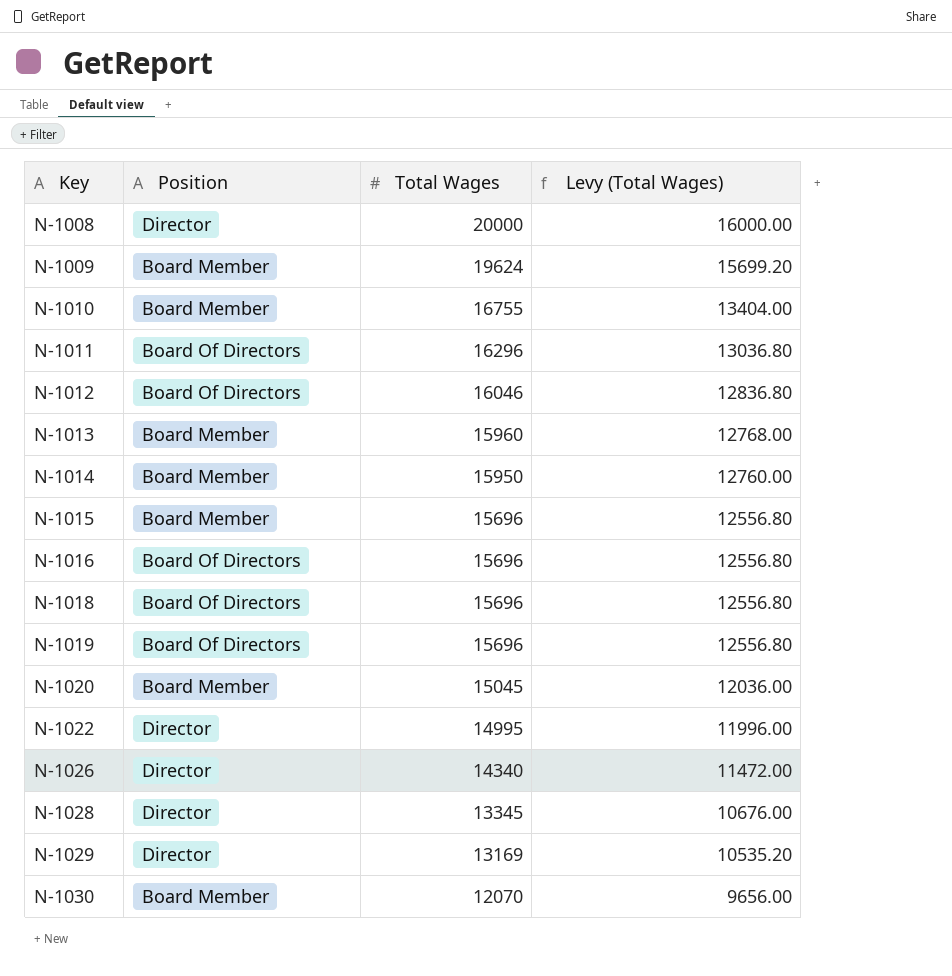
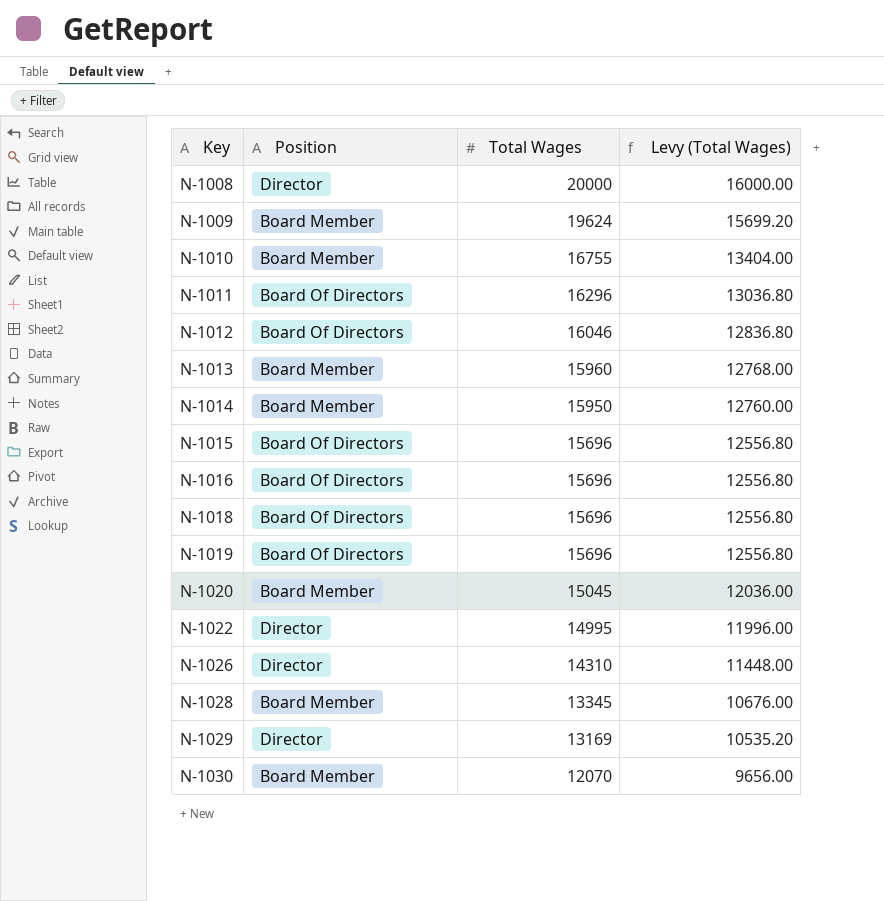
N-1015 | Position: Board Member -> Board Of Directors
N-1026 | Total Wages: 14340 -> 14310
N-1026 | Levy (Total Wages): 11472.00 -> 11448.00
N-1028 | Position: Director -> Board Member

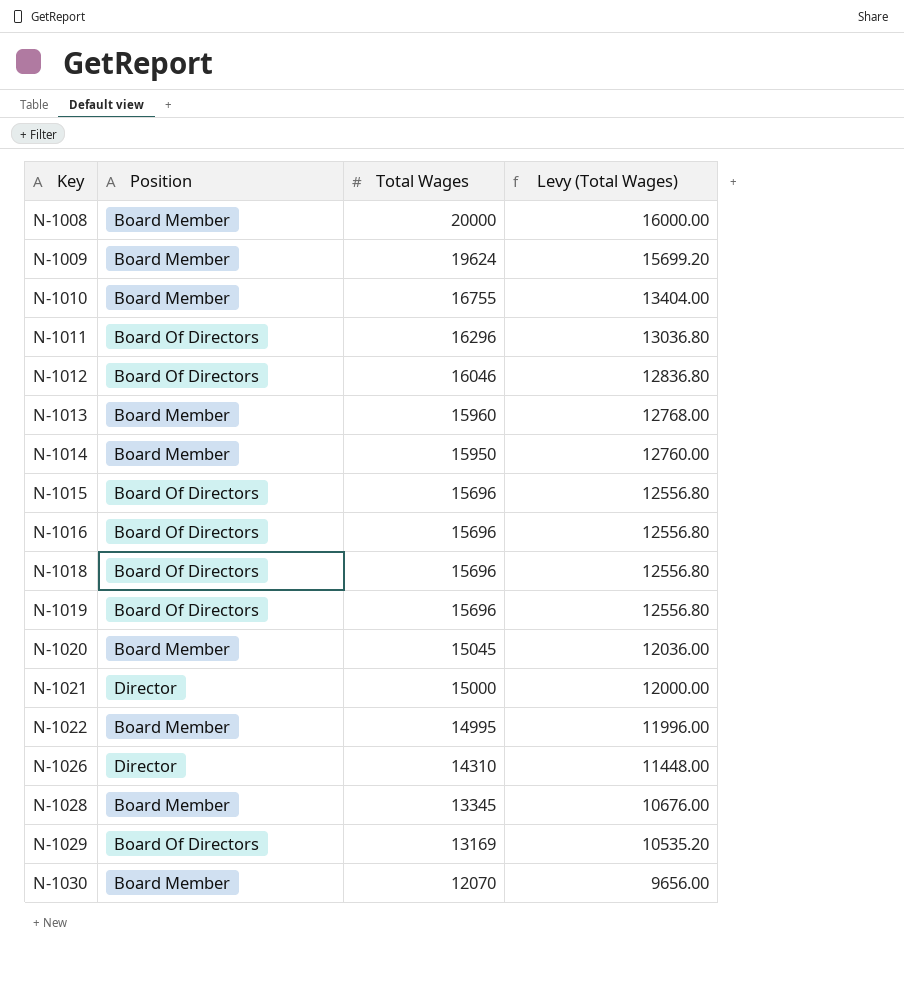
N-1008 | Position: Director -> Board Member
row N-1021: none -> Director | 15000 | 12000.00
N-1022 | Position: Director -> Board Member
N-1029 | Position: Director -> Board Of Directors

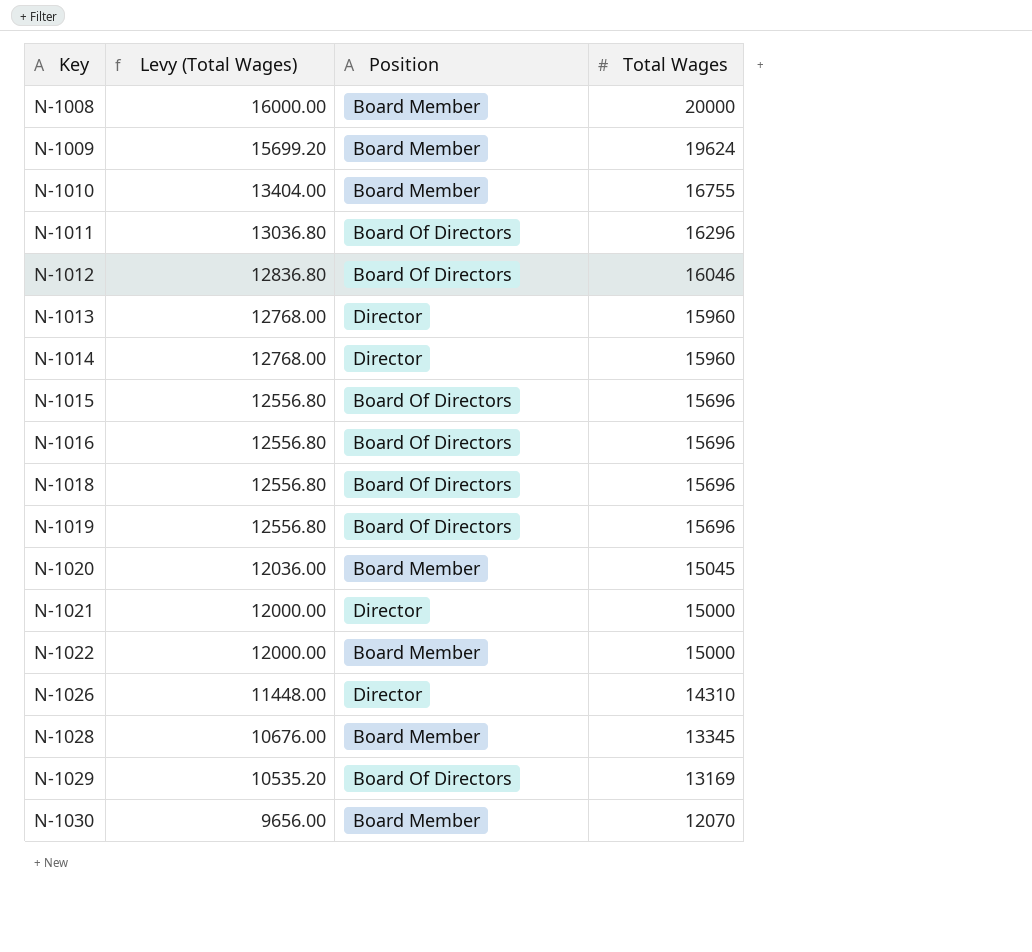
column Levy (Total Wages) | position: 4 -> 2
N-1013 | Position: Board Member -> Director
N-1014 | Levy (Total Wages): 12760.00 -> 12768.00
N-1014 | Position: Board Member -> Director
N-1014 | Total Wages: 15950 -> 15960
N-1022 | Levy (Total Wages): 11996.00 -> 12000.00
N-1022 | Total Wages: 14995 -> 15000

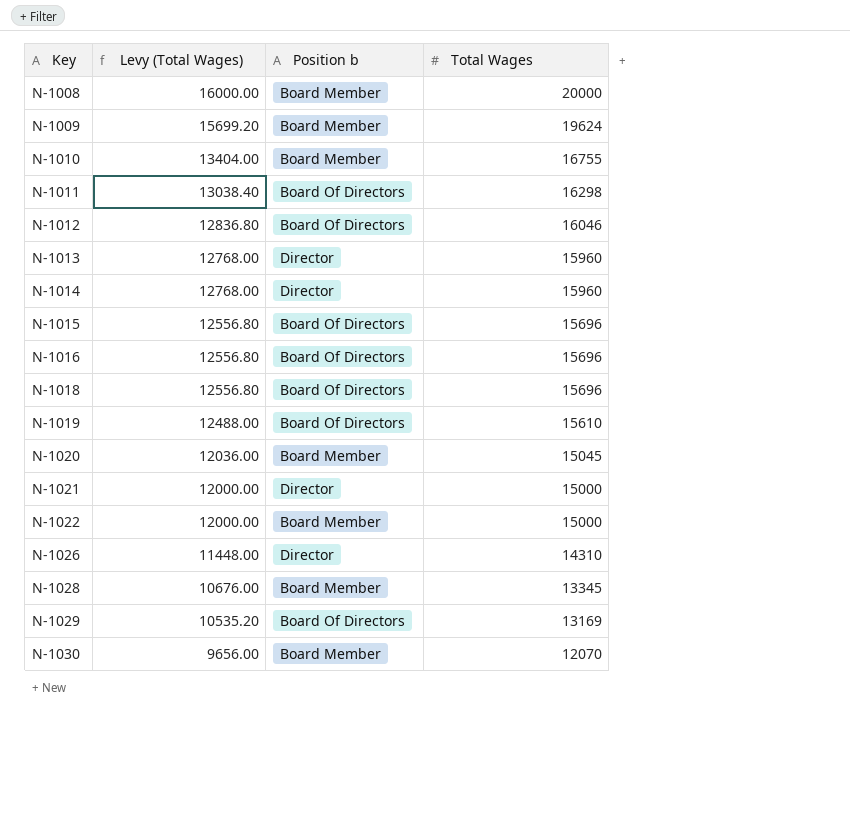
column name: Position -> Position b
N-1011 | Levy (Total Wages): 13036.80 -> 13038.40
N-1011 | Total Wages: 16296 -> 16298
N-1019 | Levy (Total Wages): 12556.80 -> 12488.00
N-1019 | Total Wages: 15696 -> 15610

